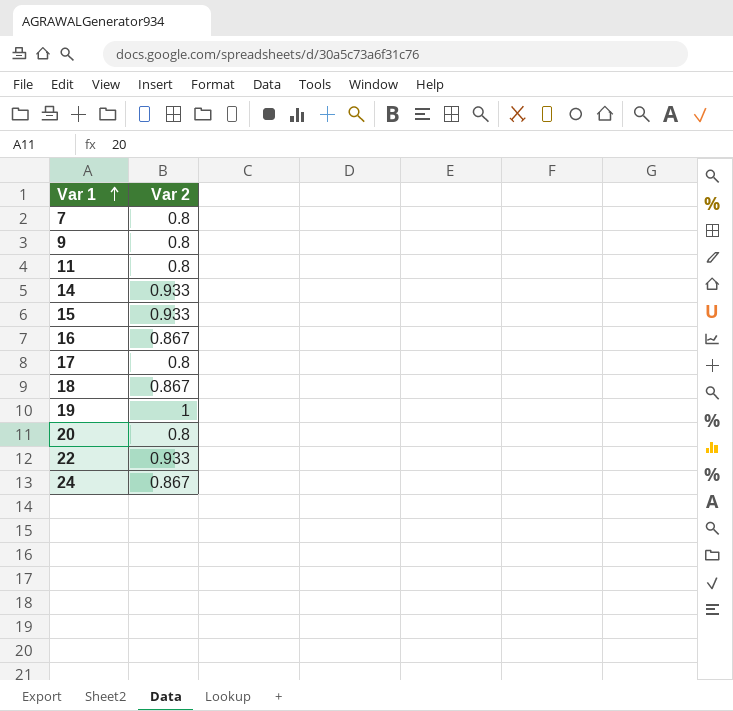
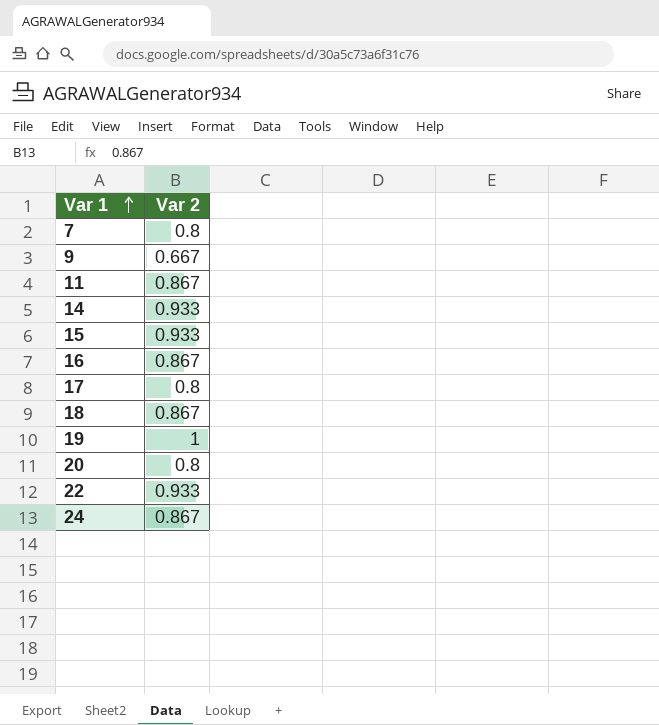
9 | Var 2: 0.8 -> 0.667
11 | Var 2: 0.8 -> 0.867

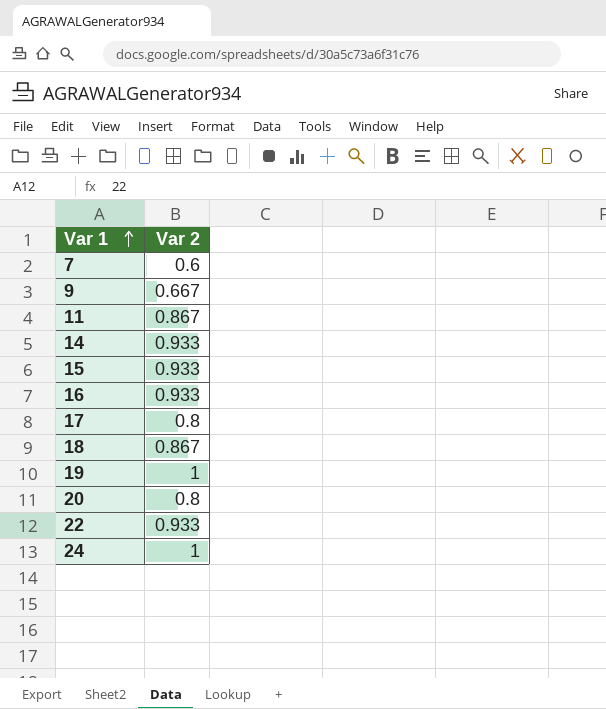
7 | Var 2: 0.8 -> 0.6
16 | Var 2: 0.867 -> 0.933
24 | Var 2: 0.867 -> 1

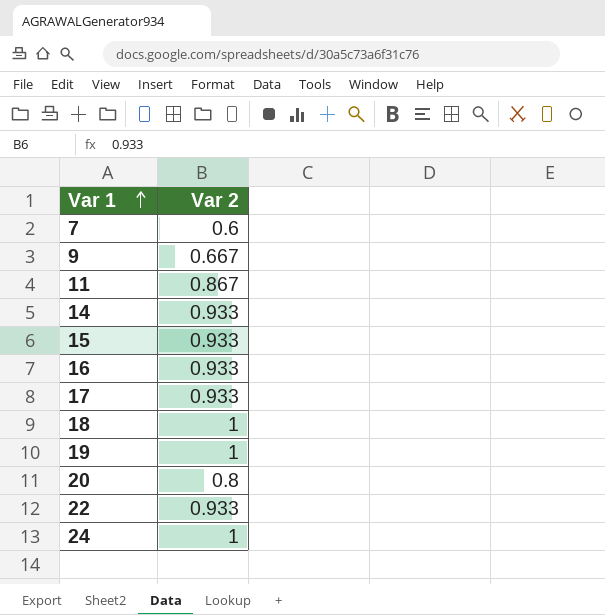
17 | Var 2: 0.8 -> 0.933
18 | Var 2: 0.867 -> 1

